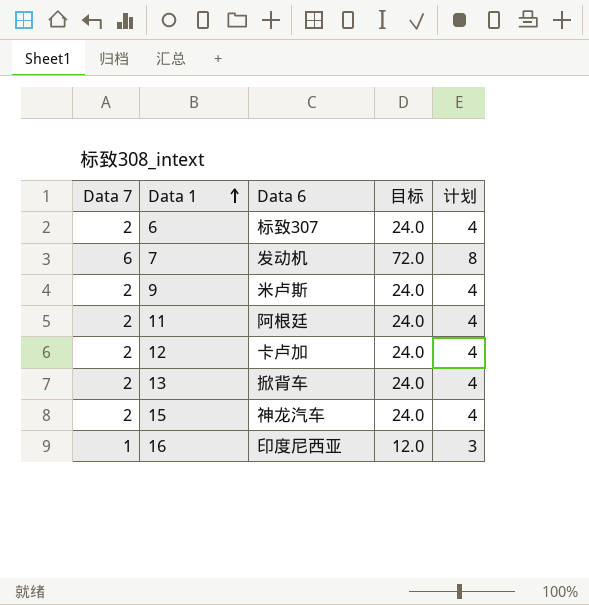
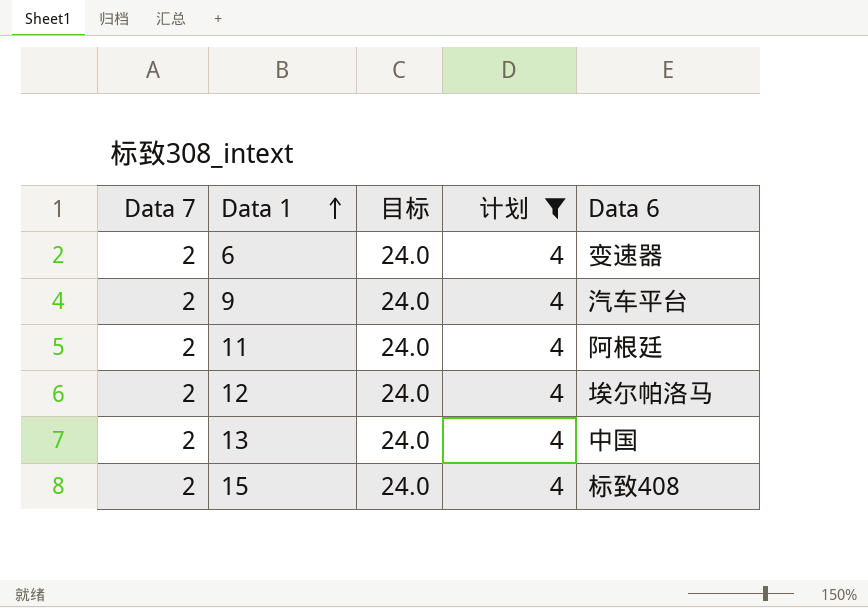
filter: none -> 计划 = 4
column Data 6 | position: 3 -> 5
6 | Data 6: 标致307 -> 变速器
9 | Data 6: 米卢斯 -> 汽车平台
12 | Data 6: 卡卢加 -> 埃尔帕洛马
13 | Data 6: 掀背车 -> 中国
15 | Data 6: 神龙汽车 -> 标致408

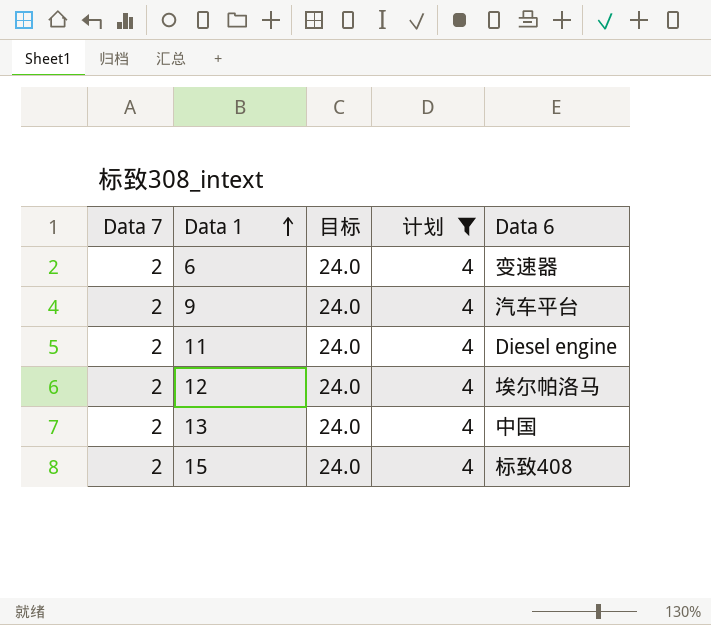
11 | Data 6: 阿根廷 -> Diesel engine

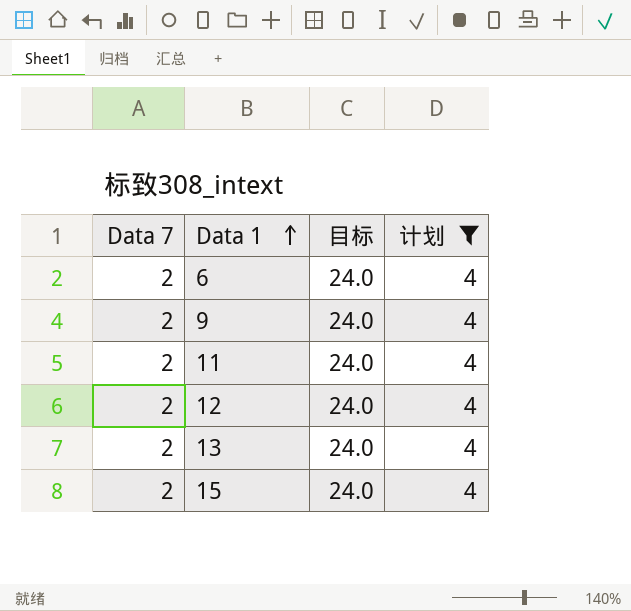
column Data 6 | position: 5 -> none

